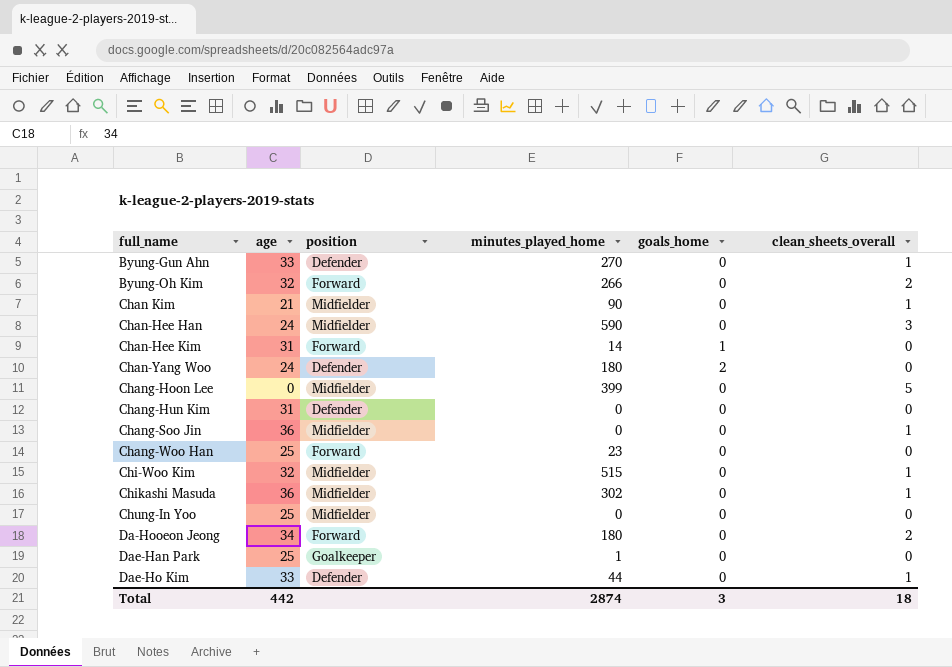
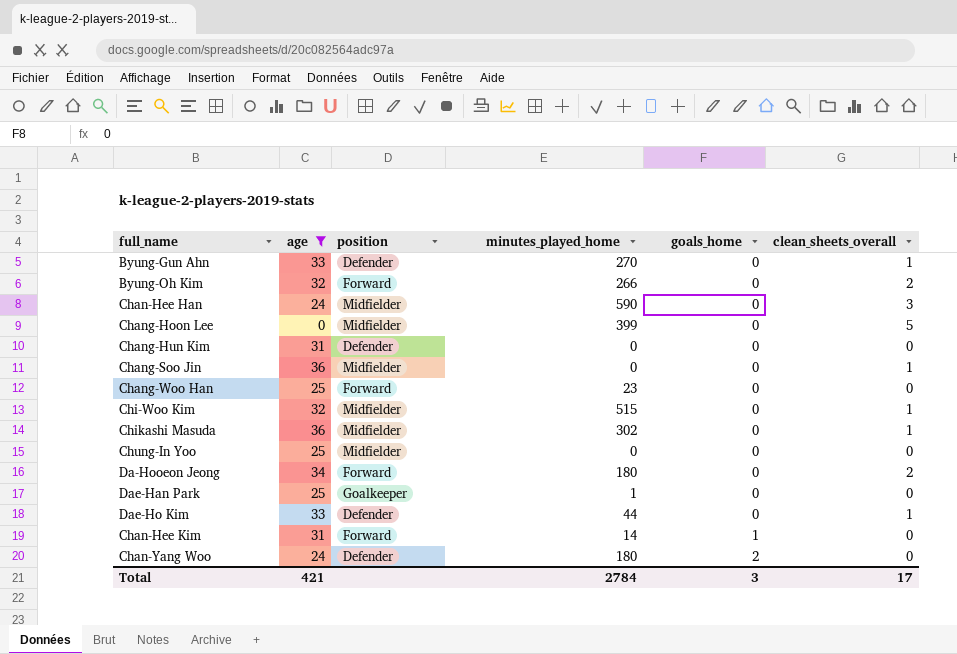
filter: none -> age != 21
row order: full_name ascending -> goals_home ascending
Total | age: 442 -> 421
Total | minutes_played_home: 2874 -> 2784
Total | clean_sheets_overall: 18 -> 17

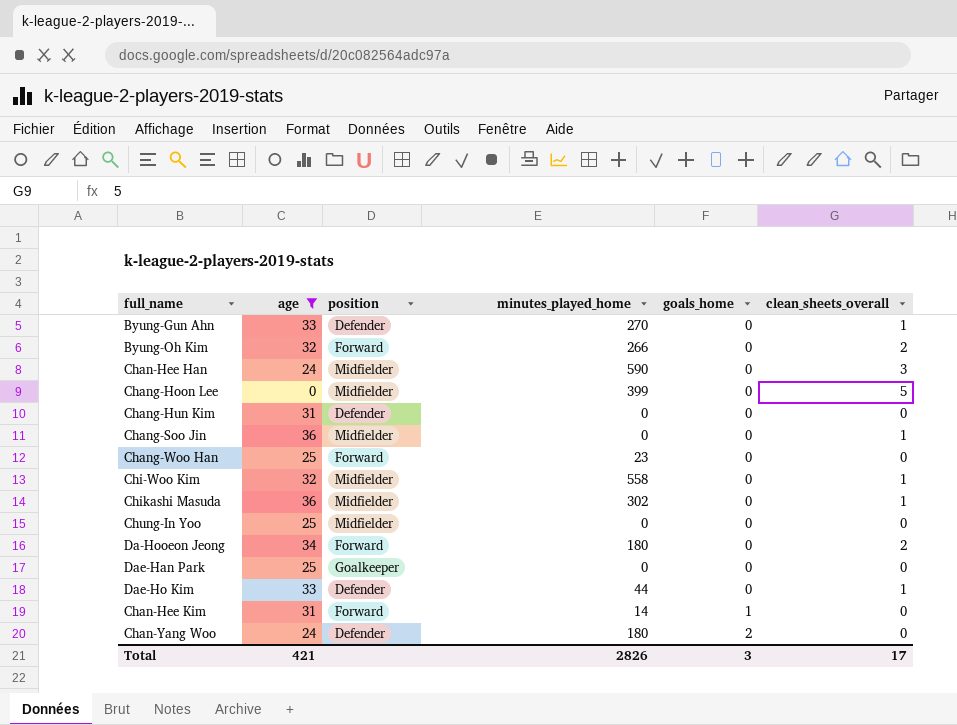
Chi-Woo Kim | minutes_played_home: 515 -> 558
Dae-Han Park | minutes_played_home: 1 -> 0
Total | minutes_played_home: 2784 -> 2826

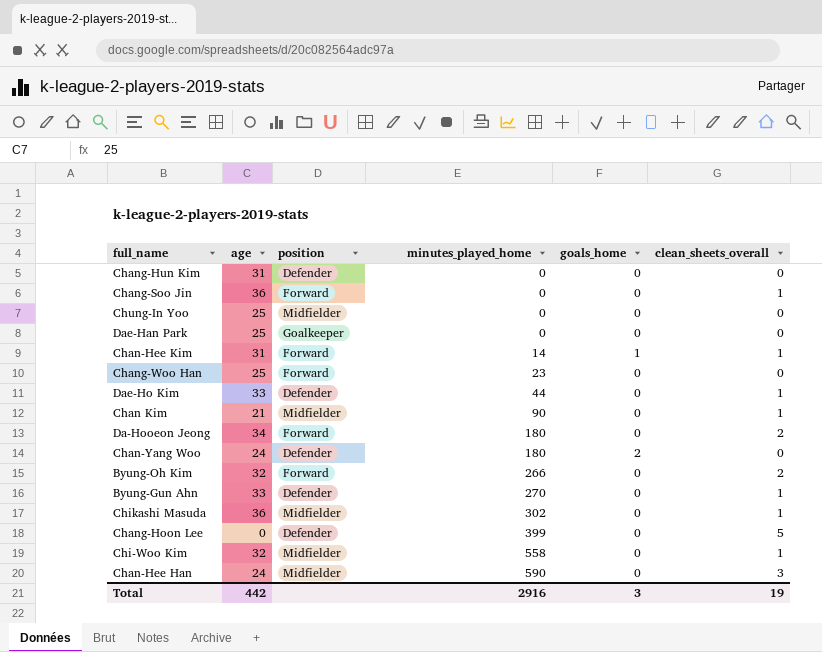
filter: age != 21 -> none
row order: goals_home ascending -> minutes_played_home ascending
Chang-Soo Jin | position: Midfielder -> Forward
Chan-Hee Kim | clean_sheets_overall: 0 -> 1
Chang-Hoon Lee | position: Midfielder -> Defender
Total | age: 421 -> 442
Total | minutes_played_home: 2826 -> 2916
Total | clean_sheets_overall: 17 -> 19

